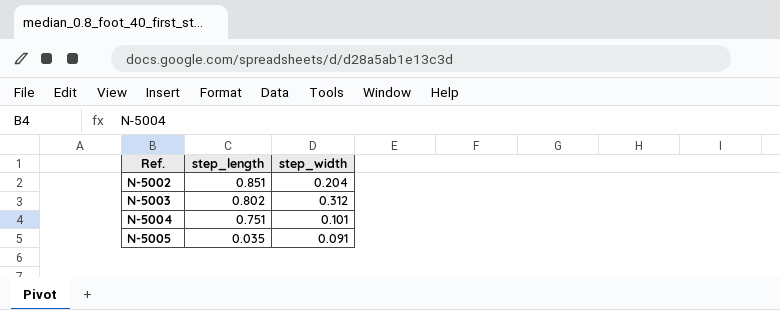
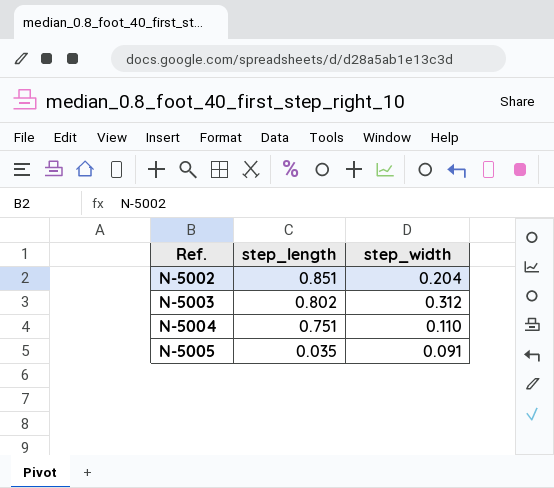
N-5004 | step_width: 0.101 -> 0.110

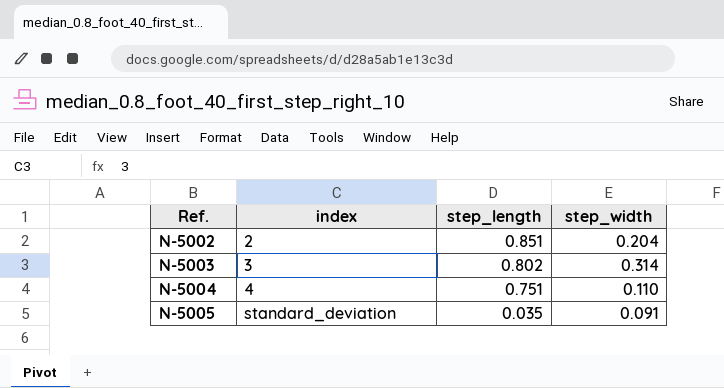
column index | position: none -> 2
N-5003 | step_width: 0.312 -> 0.314

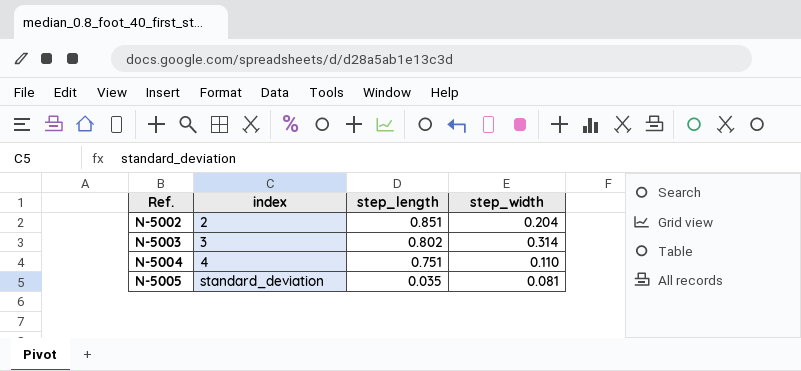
N-5005 | step_width: 0.091 -> 0.081

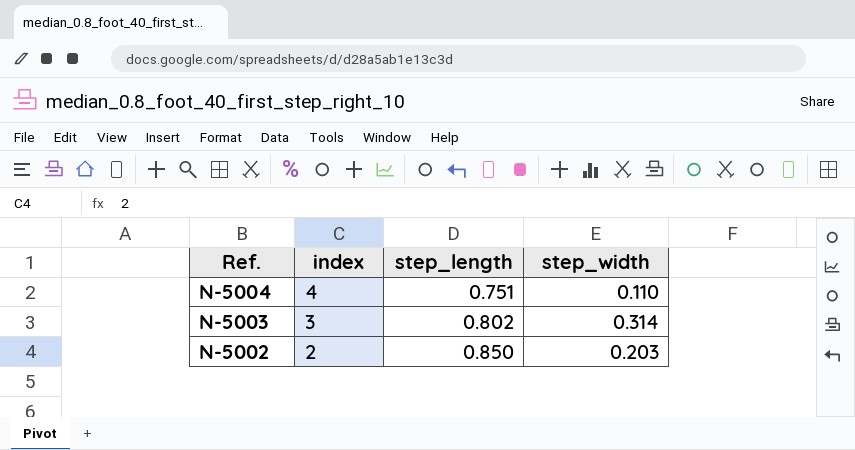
row order: Ref. ascending -> Ref. descending
row N-5005: standard_deviation | 0.035 | 0.081 -> none
N-5002 | step_length: 0.851 -> 0.850
N-5002 | step_width: 0.204 -> 0.203

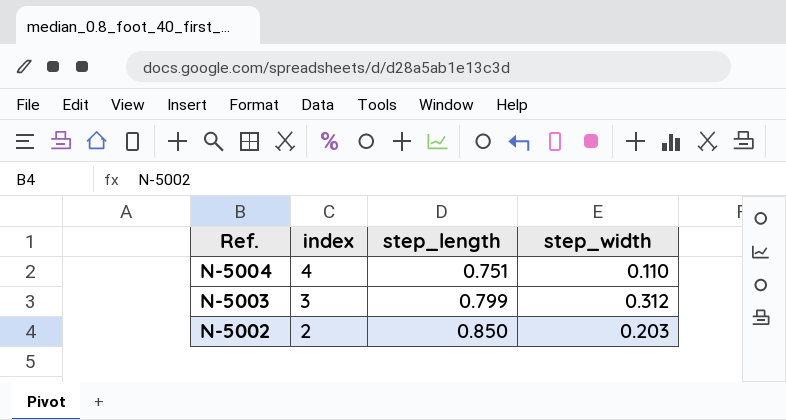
N-5003 | step_length: 0.802 -> 0.799
N-5003 | step_width: 0.314 -> 0.312

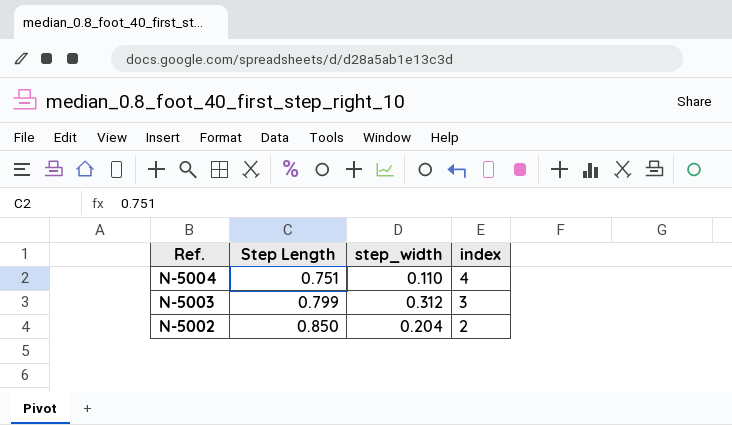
column name: step_length -> Step Length
column index | position: 2 -> 4
N-5002 | step_width: 0.203 -> 0.204

